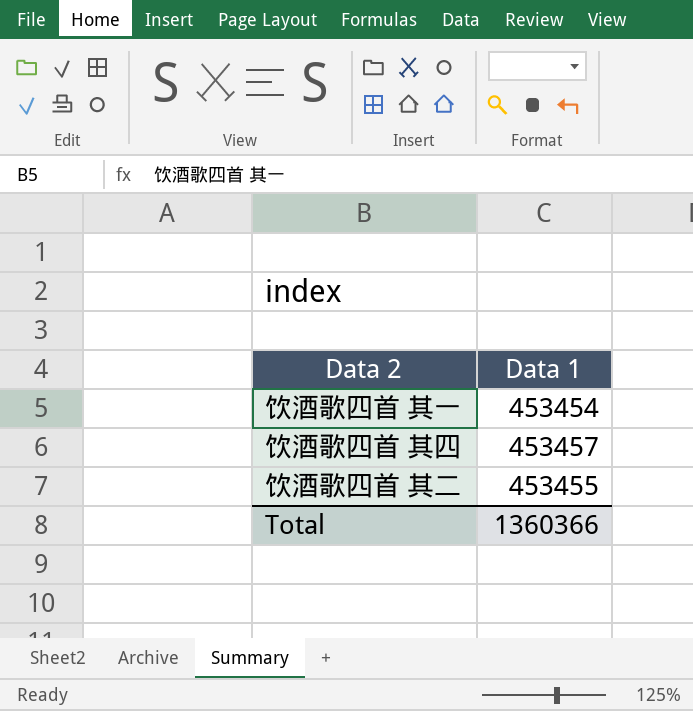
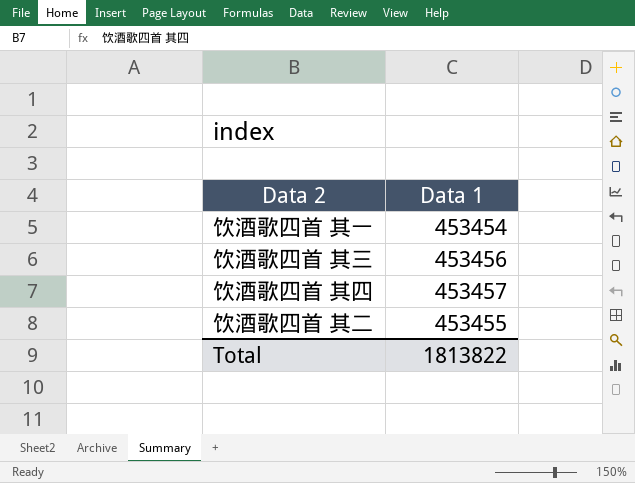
row 饮酒歌四首 其三: none -> 453456
Total | Data 1: 1360366 -> 1813822

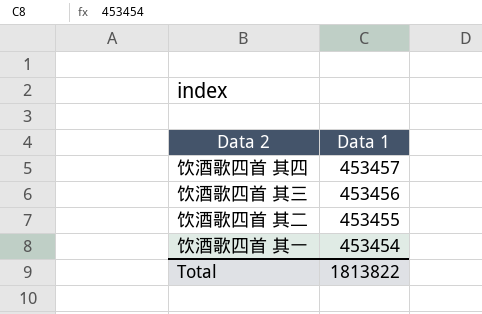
row order: none -> Data 1 descending

